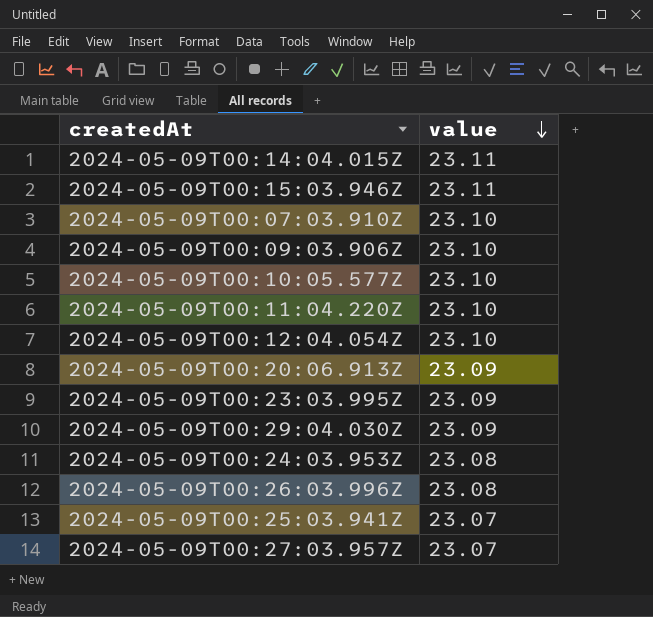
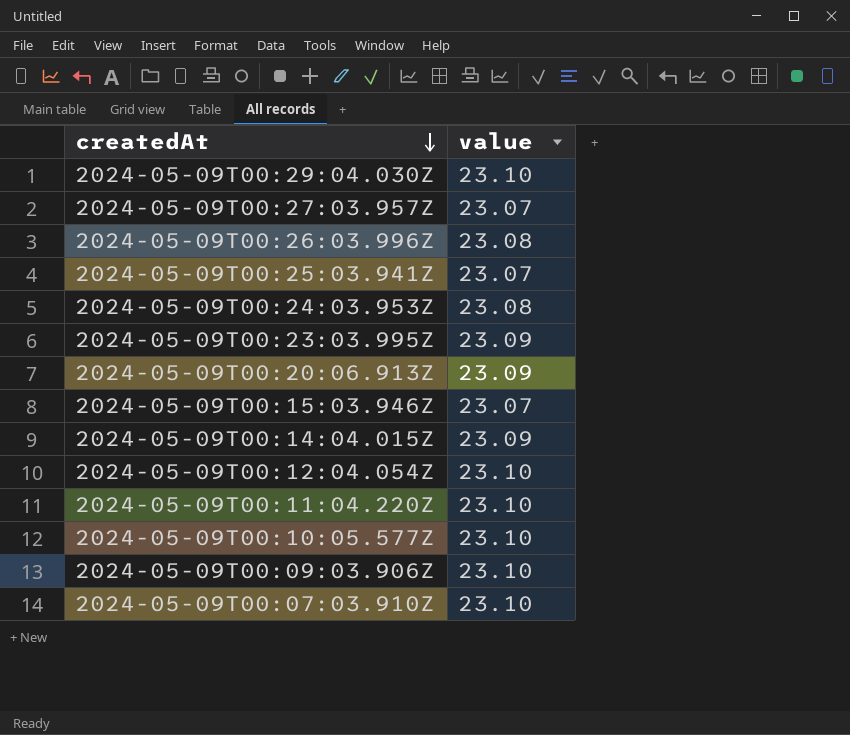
row order: value descending -> createdAt descending
2024-05-09T00:29:04.030Z | value: 23.09 -> 23.10
2024-05-09T00:15:03.946Z | value: 23.11 -> 23.07
2024-05-09T00:14:04.015Z | value: 23.11 -> 23.09

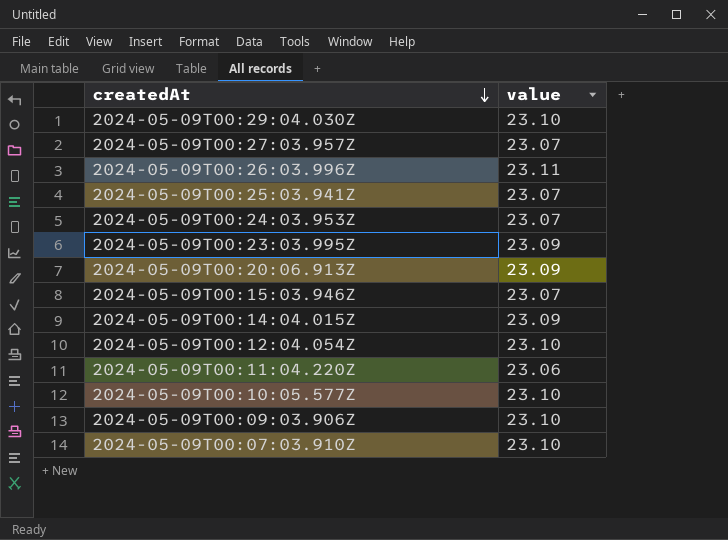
2024-05-09T00:26:03.996Z | value: 23.08 -> 23.11
2024-05-09T00:24:03.953Z | value: 23.08 -> 23.07
2024-05-09T00:11:04.220Z | value: 23.10 -> 23.06

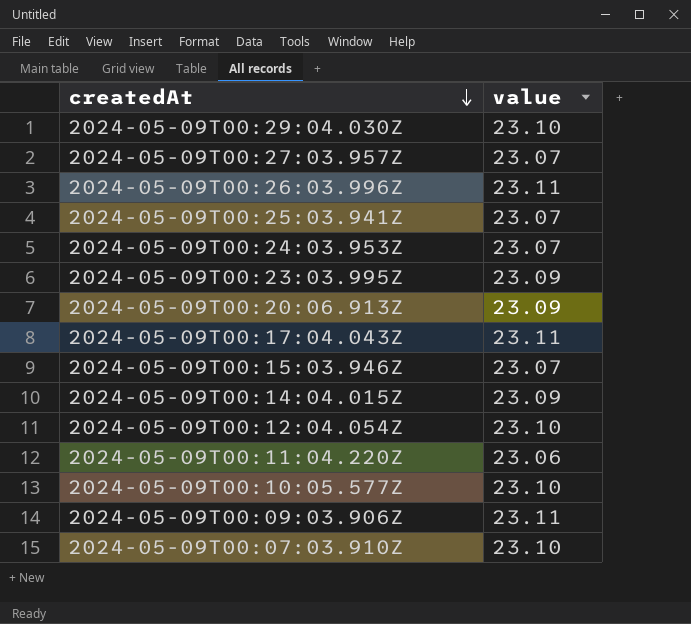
row 2024-05-09T00:17:04.043Z: none -> 23.11
2024-05-09T00:09:03.906Z | value: 23.10 -> 23.11

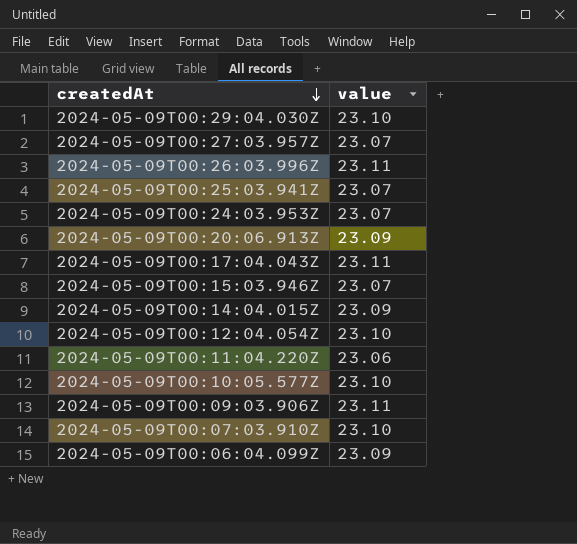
row 2024-05-09T00:23:03.995Z: 23.09 -> none
row 2024-05-09T00:06:04.099Z: none -> 23.09

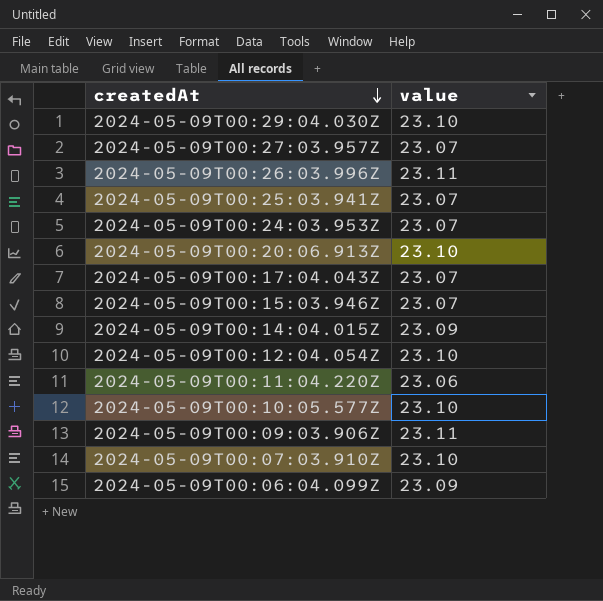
2024-05-09T00:20:06.913Z | value: 23.09 -> 23.10
2024-05-09T00:17:04.043Z | value: 23.11 -> 23.07

